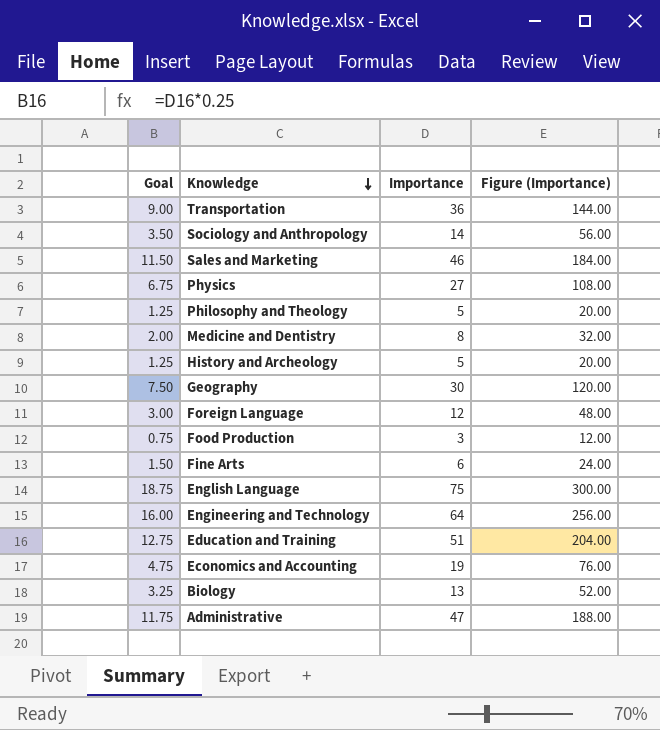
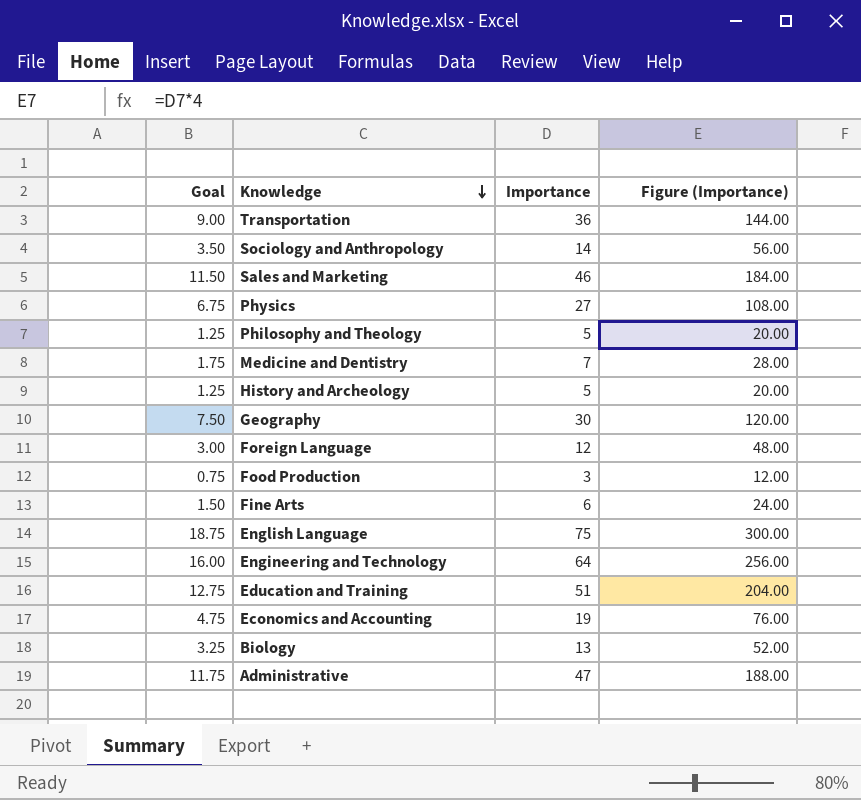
Medicine and Dentistry | Goal: 2.00 -> 1.75
Medicine and Dentistry | Importance: 8 -> 7
Medicine and Dentistry | Figure (Importance): 32.00 -> 28.00

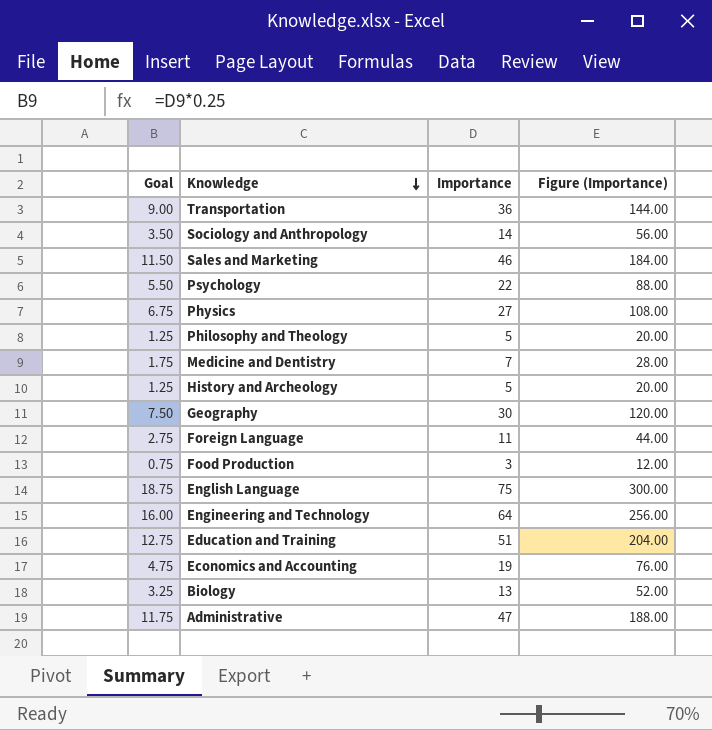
row Fine Arts: 1.50 | 6 | 24.00 -> none
row Psychology: none -> 5.50 | 22 | 88.00
Foreign Language | Goal: 3.00 -> 2.75
Foreign Language | Importance: 12 -> 11
Foreign Language | Figure (Importance): 48.00 -> 44.00

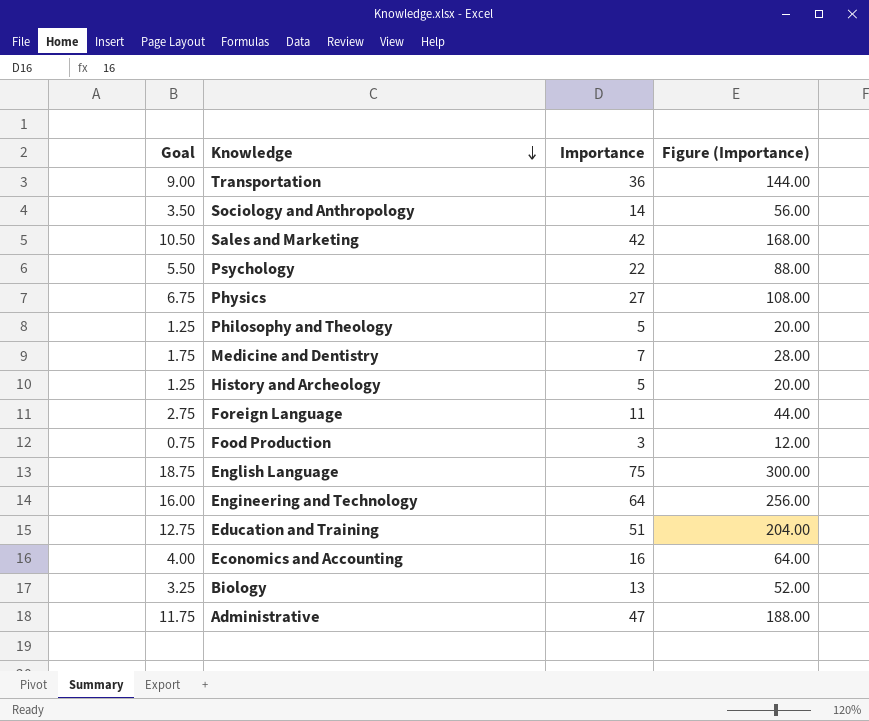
row Geography: 7.50 | 30 | 120.00 -> none
Sales and Marketing | Goal: 11.50 -> 10.50
Sales and Marketing | Importance: 46 -> 42
Sales and Marketing | Figure (Importance): 184.00 -> 168.00
Economics and Accounting | Goal: 4.75 -> 4.00
Economics and Accounting | Importance: 19 -> 16
Economics and Accounting | Figure (Importance): 76.00 -> 64.00

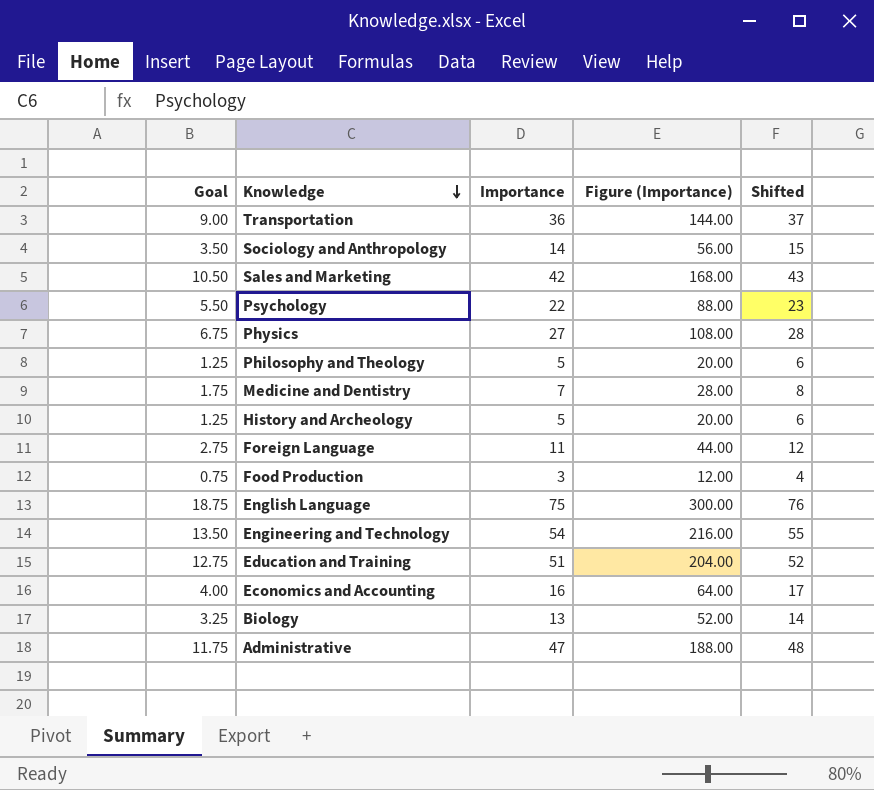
column Shifted | formula: none -> [Importance] + 1
Engineering and Technology | Goal: 16.00 -> 13.50
Engineering and Technology | Importance: 64 -> 54
Engineering and Technology | Figure (Importance): 256.00 -> 216.00

